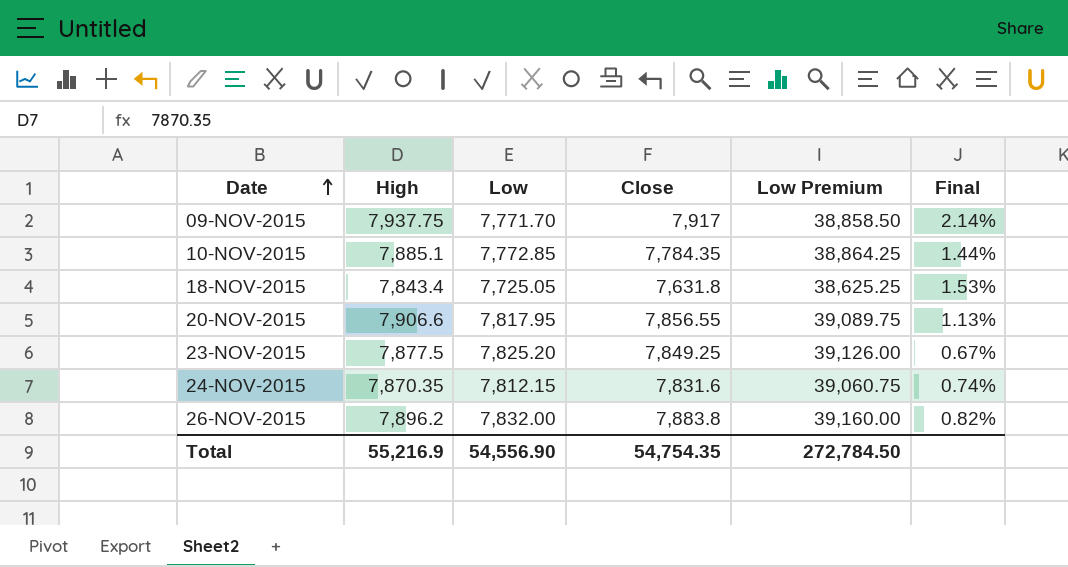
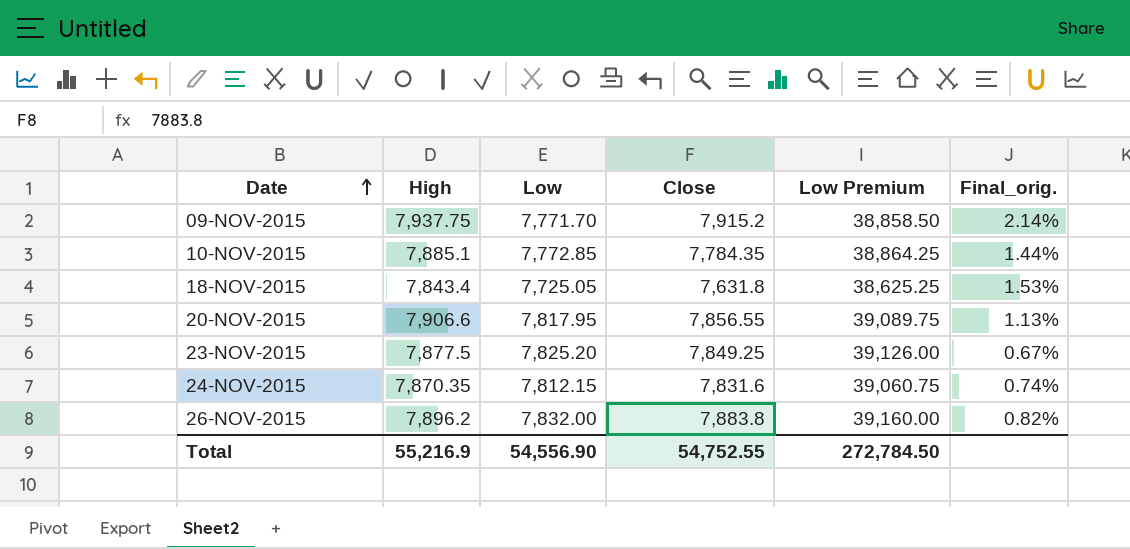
column name: Final -> Final_orig.
09-NOV-2015 | Close: 7,917 -> 7,915.2
Total | Close: 54,754.35 -> 54,752.55

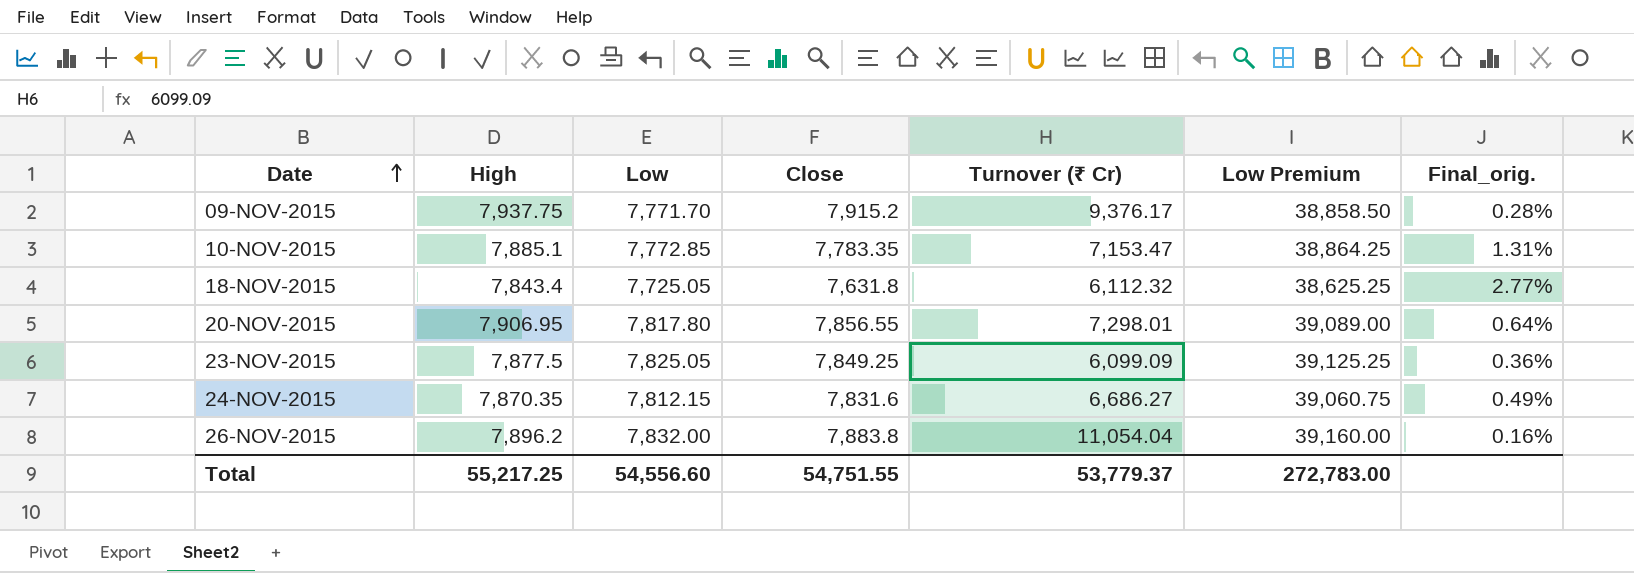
column Turnover (₹ Cr) | position: none -> 5
column Final_orig. | formula: ([High] - [Low]) / [Low] -> ([High] - [Close]) / [Close]
10-NOV-2015 | Close: 7,784.35 -> 7,783.35
20-NOV-2015 | High: 7,906.6 -> 7,906.95
20-NOV-2015 | Low: 7,817.95 -> 7,817.80
20-NOV-2015 | Low Premium: 39,089.75 -> 39,089.00
23-NOV-2015 | Low: 7,825.20 -> 7,825.05
23-NOV-2015 | Low Premium: 39,126.00 -> 39,125.25
Total | High: 55,216.9 -> 55,217.25
Total | Low: 54,556.90 -> 54,556.60
Total | Close: 54,752.55 -> 54,751.55
Total | Low Premium: 272,784.50 -> 272,783.00

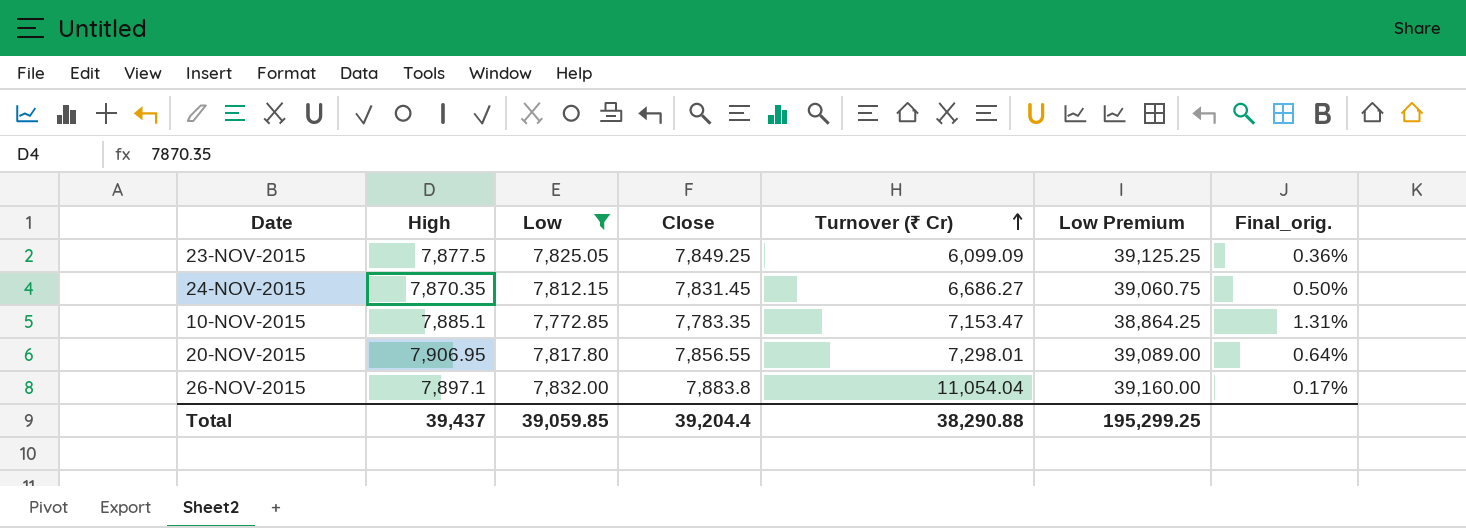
filter: none -> Low >= 7,772.85
row order: Date ascending -> Turnover (₹ Cr) ascending
24-NOV-2015 | Close: 7,831.6 -> 7,831.45
24-NOV-2015 | Final_orig.: 0.49% -> 0.50%
26-NOV-2015 | High: 7,896.2 -> 7,897.1
26-NOV-2015 | Final_orig.: 0.16% -> 0.17%
Total | High: 55,217.25 -> 39,437
Total | Low: 54,556.60 -> 39,059.85
Total | Close: 54,751.55 -> 39,204.4
Total | Turnover (₹ Cr): 53,779.37 -> 38,290.88
Total | Low Premium: 272,783.00 -> 195,299.25

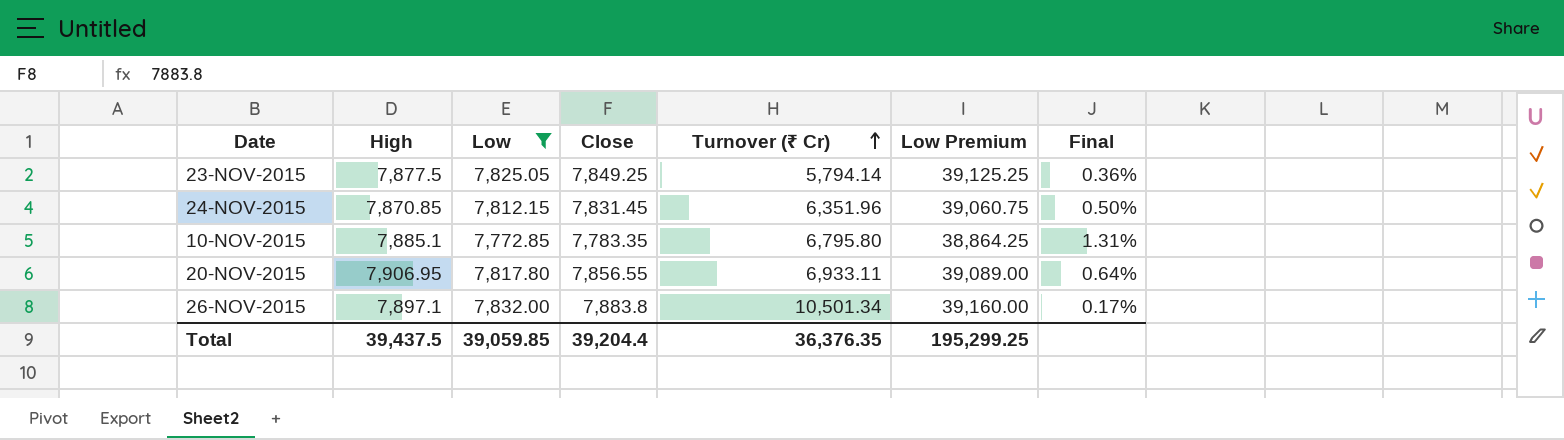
column name: Final_orig. -> Final
23-NOV-2015 | Turnover (₹ Cr): 6,099.09 -> 5,794.14
24-NOV-2015 | High: 7,870.35 -> 7,870.85
24-NOV-2015 | Turnover (₹ Cr): 6,686.27 -> 6,351.96
10-NOV-2015 | Turnover (₹ Cr): 7,153.47 -> 6,795.80
20-NOV-2015 | Turnover (₹ Cr): 7,298.01 -> 6,933.11
26-NOV-2015 | Turnover (₹ Cr): 11,054.04 -> 10,501.34
Total | High: 39,437 -> 39,437.5
Total | Turnover (₹ Cr): 38,290.88 -> 36,376.35

